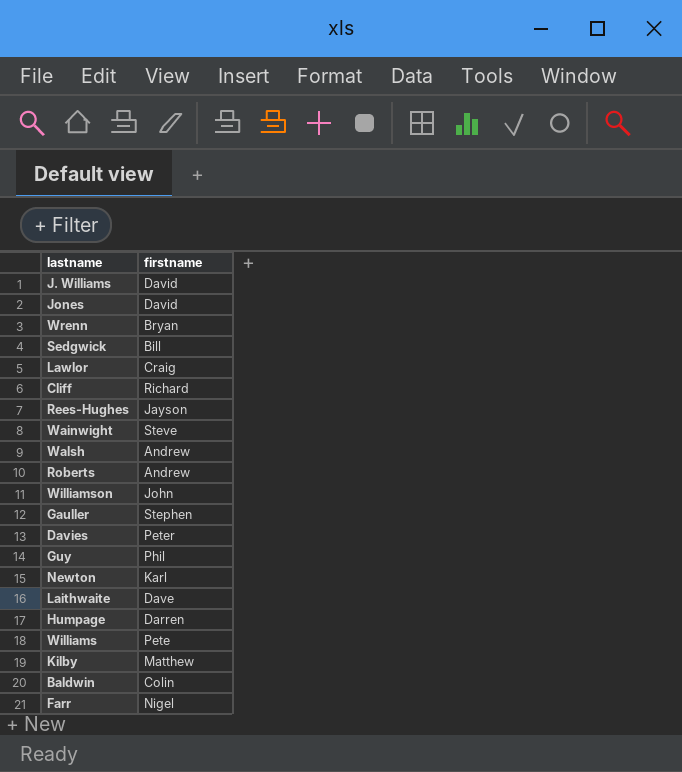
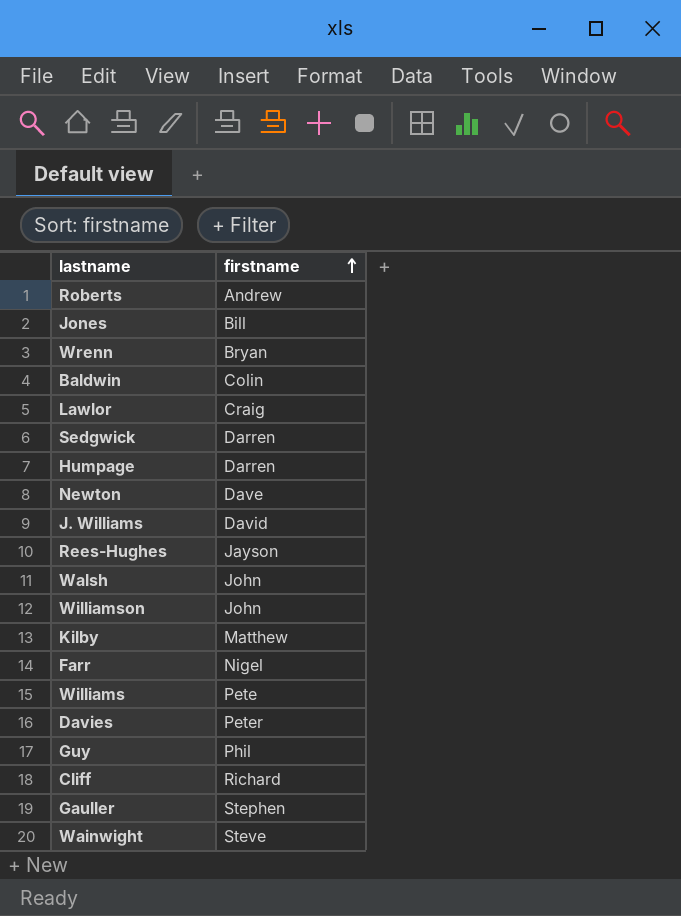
row order: none -> firstname ascending
row Laithwaite: Dave -> none
Jones | firstname: David -> Bill
Sedgwick | firstname: Bill -> Darren
Newton | firstname: Karl -> Dave
Walsh | firstname: Andrew -> John

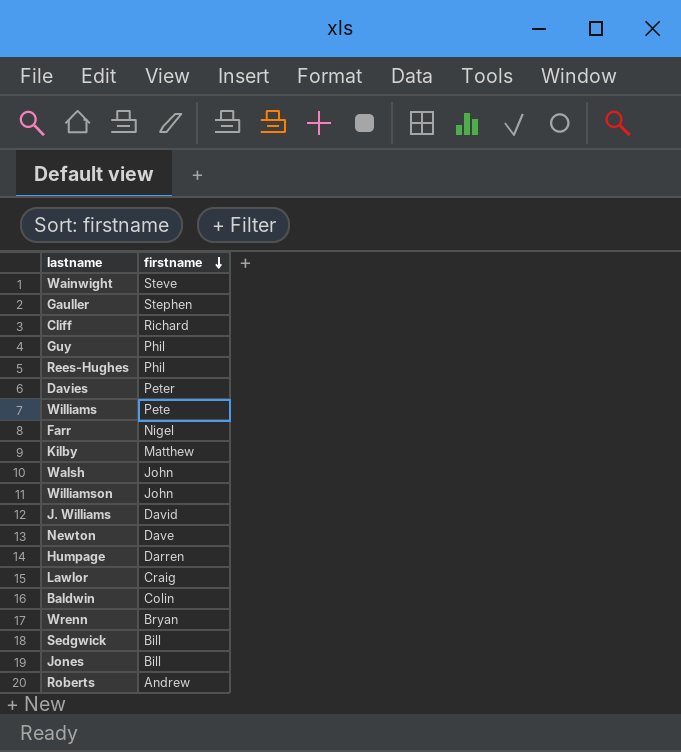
row order: firstname ascending -> firstname descending
Rees-Hughes | firstname: Jayson -> Phil
Sedgwick | firstname: Darren -> Bill

